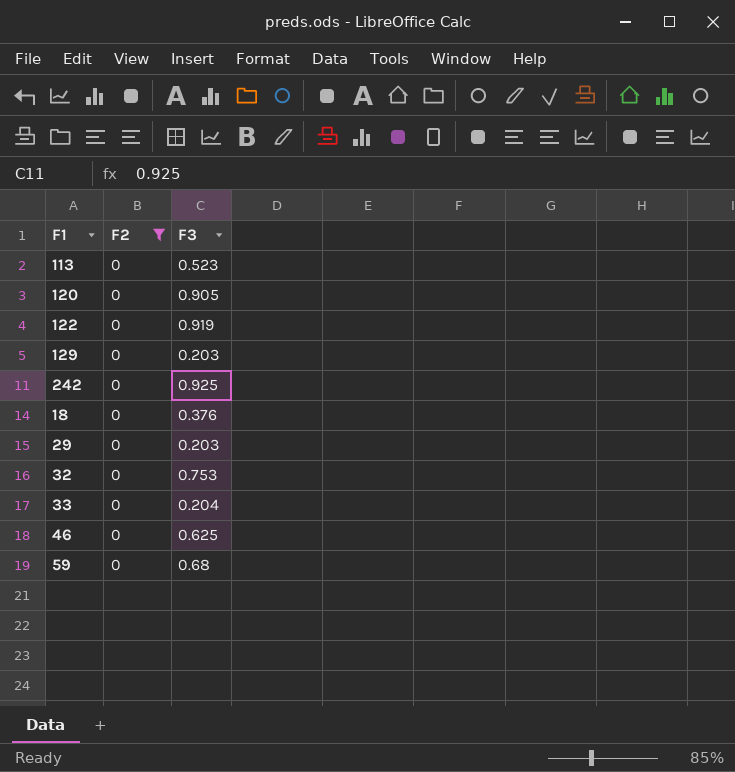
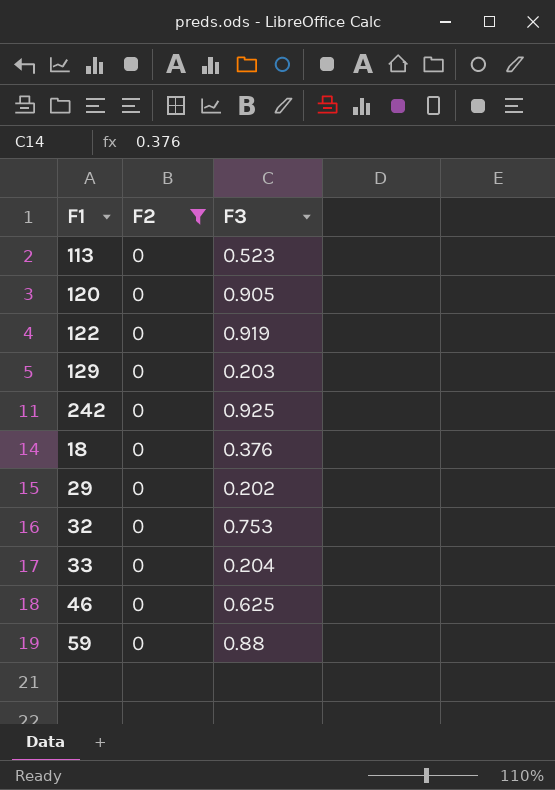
29 | F3: 0.203 -> 0.202
59 | F3: 0.68 -> 0.88

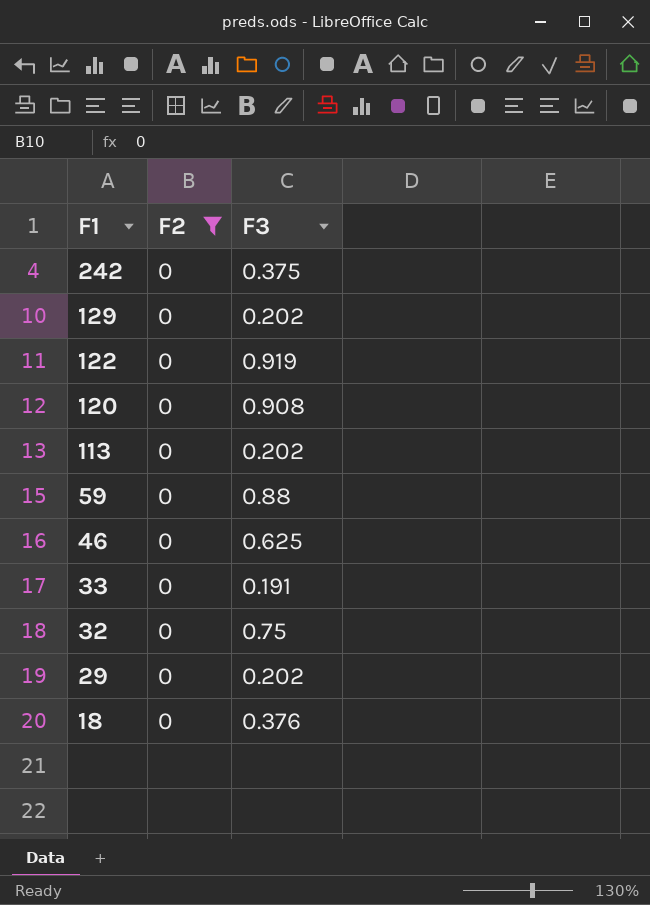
row order: none -> F1 descending
242 | F3: 0.925 -> 0.375
129 | F3: 0.203 -> 0.202
120 | F3: 0.905 -> 0.908
113 | F3: 0.523 -> 0.202
33 | F3: 0.204 -> 0.191
32 | F3: 0.753 -> 0.75

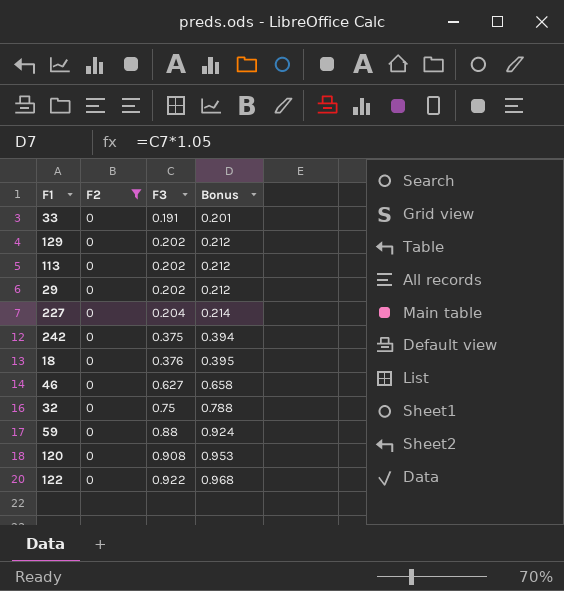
row order: F1 descending -> F3 ascending
column Bonus | formula: none -> [F3] * 1.05
row 227: none -> 0 | 0.204 | 0.214
46 | F3: 0.625 -> 0.627
122 | F3: 0.919 -> 0.922

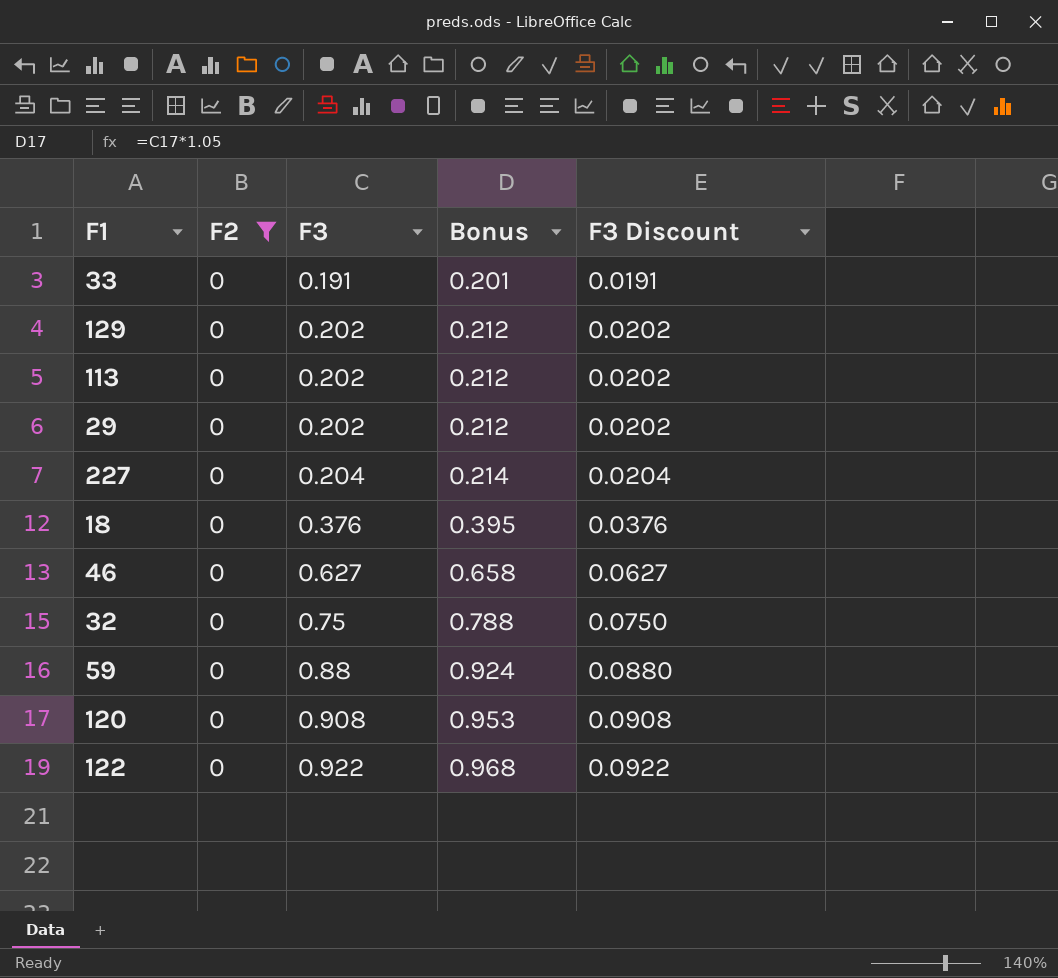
column F3 Discount | formula: none -> [F3] * 0.1
row 242: 0 | 0.375 | 0.394 -> none

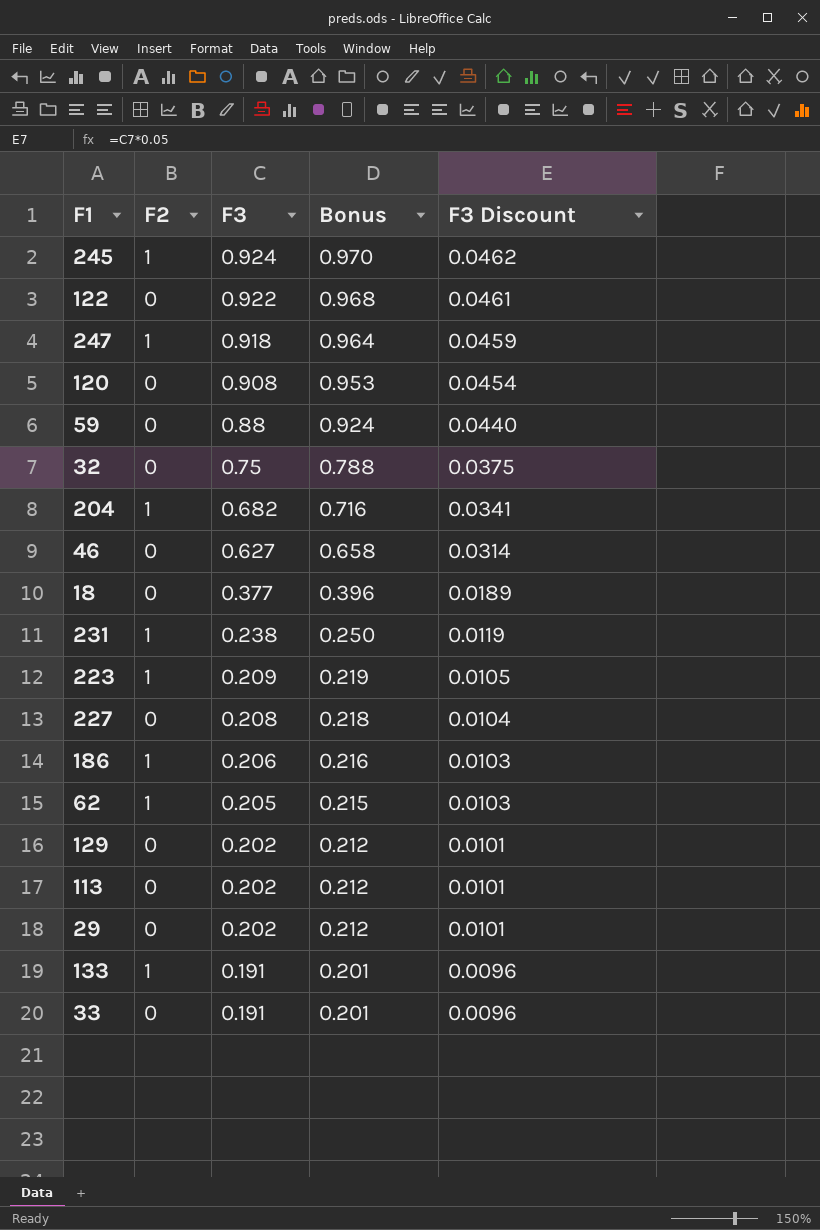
filter: F2 = 0 -> none
row order: F3 ascending -> F3 descending
column F3 Discount | formula: [F3] * 0.1 -> [F3] * 0.05
18 | F3: 0.376 -> 0.377
18 | Bonus: 0.395 -> 0.396
227 | F3: 0.204 -> 0.208
227 | Bonus: 0.214 -> 0.218

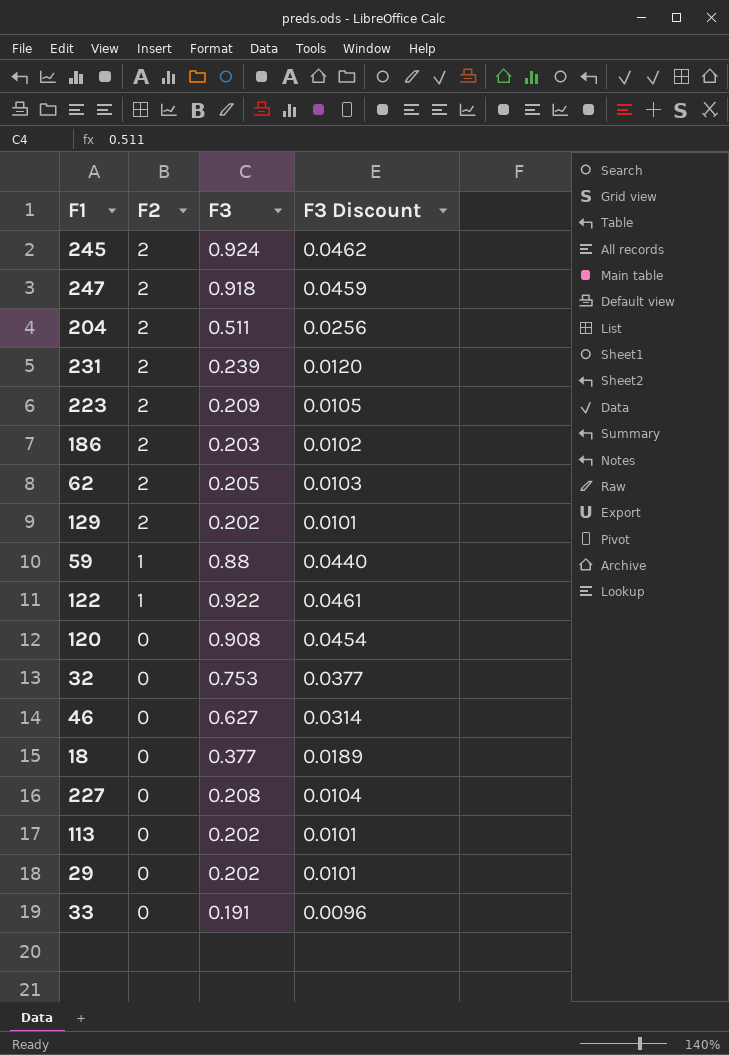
row order: F3 descending -> F2 descending
column Bonus | formula: [F3] * 1.05 -> none
row 133: 1 | 0.191 | 0.201 | 0.0096 -> none
245 | F2: 1 -> 2
247 | F2: 1 -> 2
204 | F2: 1 -> 2
204 | F3: 0.682 -> 0.511
204 | F3 Discount: 0.0341 -> 0.0256
231 | F2: 1 -> 2
231 | F3: 0.238 -> 0.239
231 | F3 Discount: 0.0119 -> 0.0120
223 | F2: 1 -> 2
186 | F2: 1 -> 2
186 | F3: 0.206 -> 0.203
186 | F3 Discount: 0.0103 -> 0.0102
62 | F2: 1 -> 2
129 | F2: 0 -> 2
59 | F2: 0 -> 1
122 | F2: 0 -> 1
32 | F3: 0.75 -> 0.753
32 | F3 Discount: 0.0375 -> 0.0377

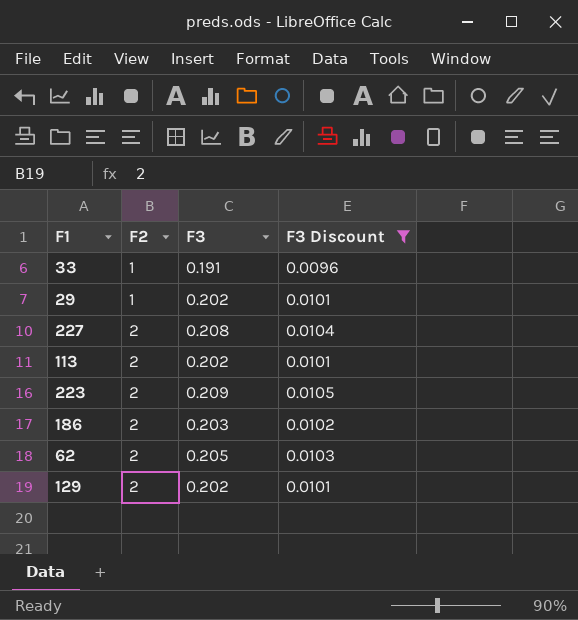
filter: none -> F3 Discount <= 0.0105
row order: F2 descending -> F2 ascending
33 | F2: 0 -> 1
29 | F2: 0 -> 1
227 | F2: 0 -> 2
113 | F2: 0 -> 2

